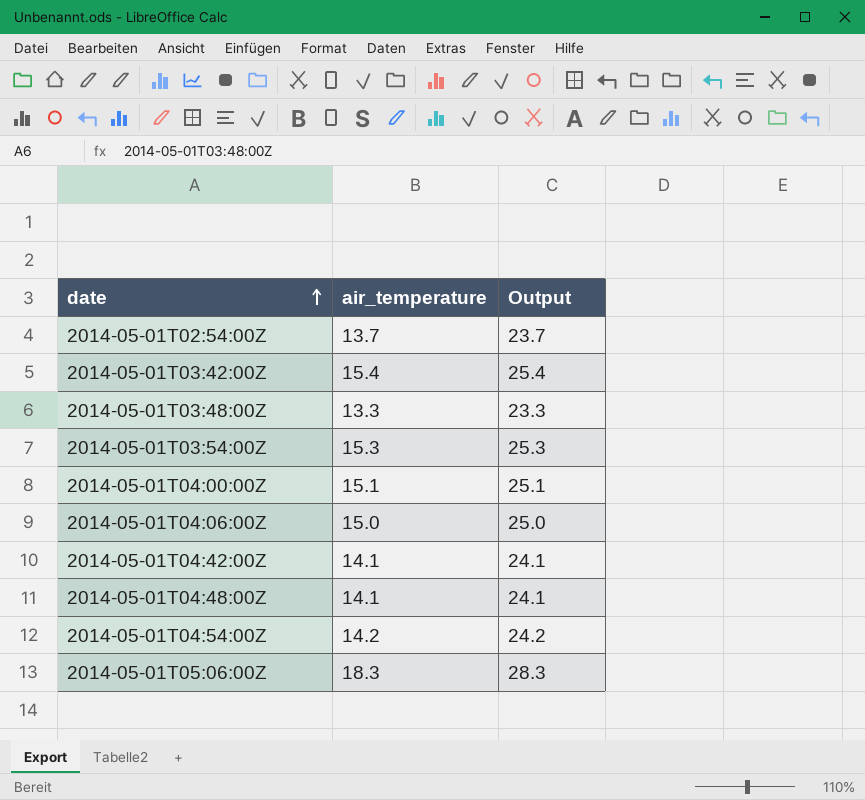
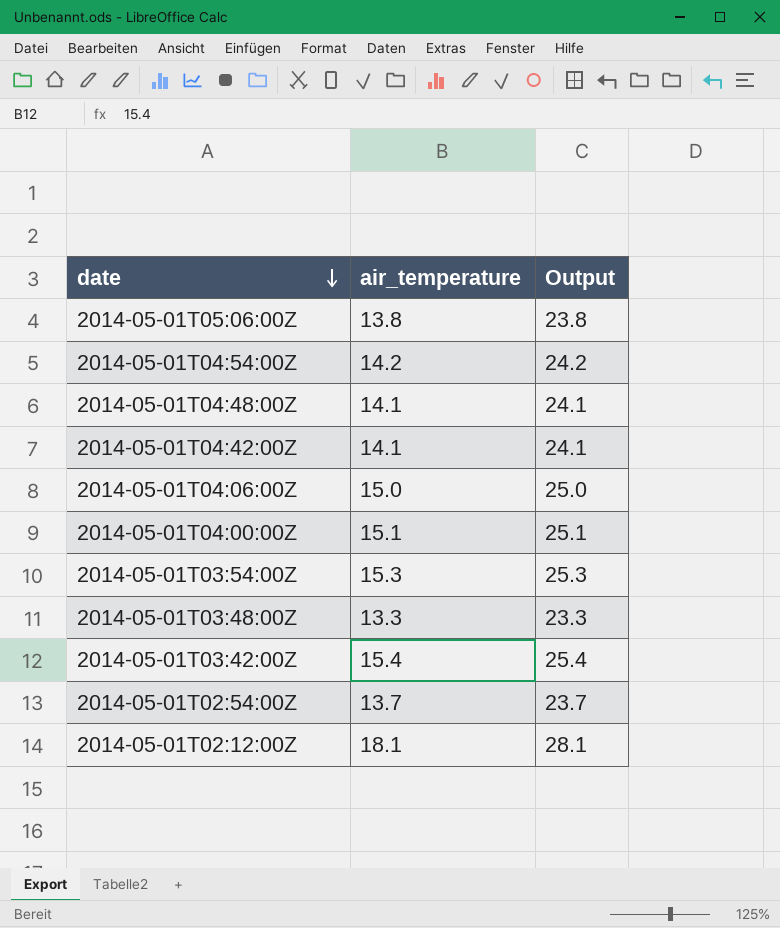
row order: date ascending -> date descending
2014-05-01T05:06:00Z | air_temperature: 18.3 -> 13.8
2014-05-01T05:06:00Z | Output: 28.3 -> 23.8
row 2014-05-01T02:12:00Z: none -> 18.1 | 28.1

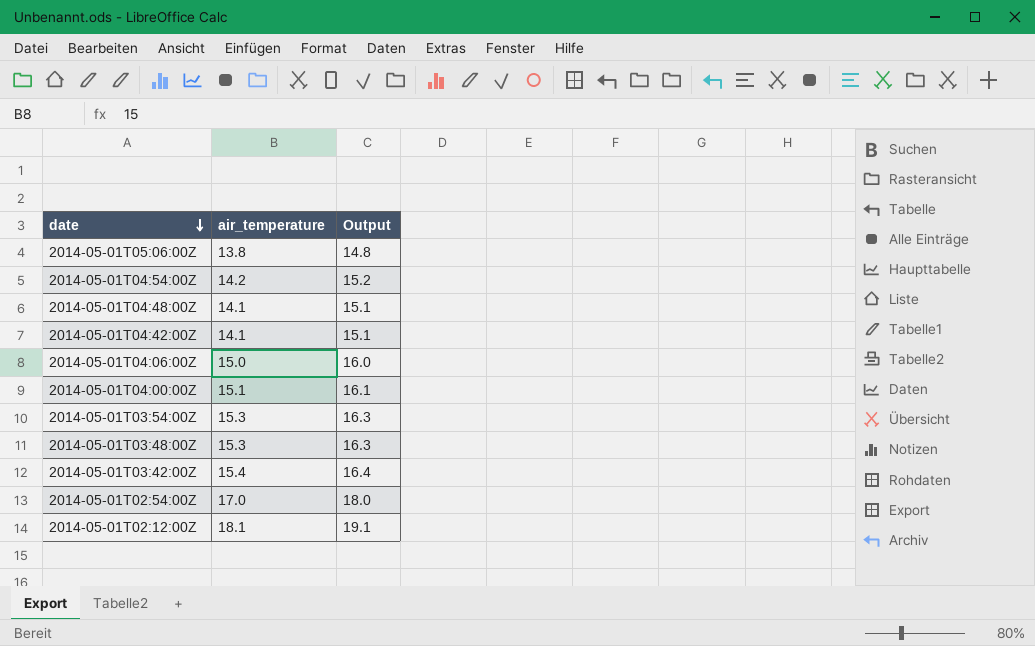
column Output | formula: [air_temperature] + 10 -> [air_temperature] + 1
2014-05-01T03:48:00Z | air_temperature: 13.3 -> 15.3
2014-05-01T02:54:00Z | air_temperature: 13.7 -> 17.0

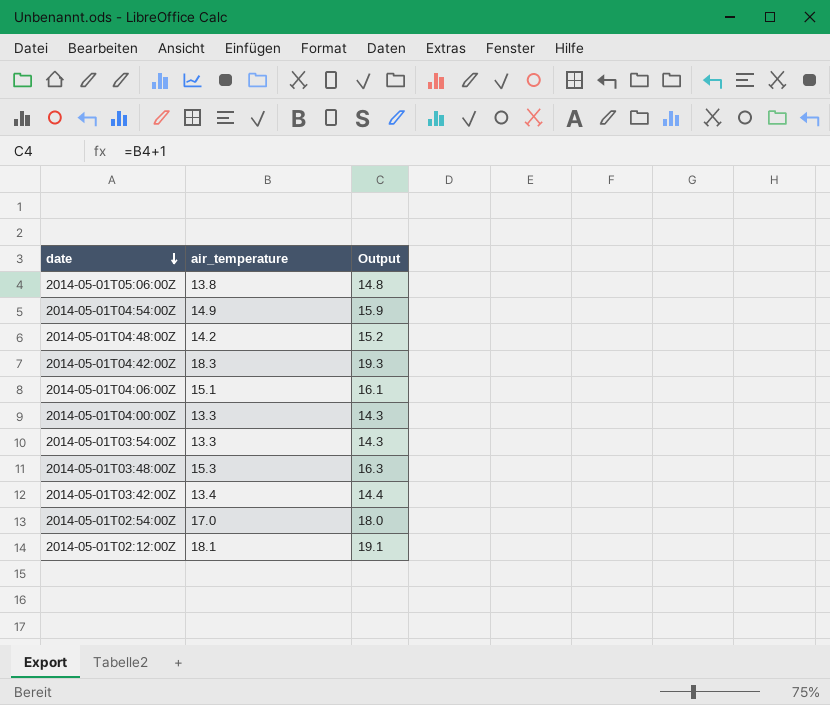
2014-05-01T04:54:00Z | air_temperature: 14.2 -> 14.9
2014-05-01T04:54:00Z | Output: 15.2 -> 15.9
2014-05-01T04:48:00Z | air_temperature: 14.1 -> 14.2
2014-05-01T04:48:00Z | Output: 15.1 -> 15.2
2014-05-01T04:42:00Z | air_temperature: 14.1 -> 18.3
2014-05-01T04:42:00Z | Output: 15.1 -> 19.3
2014-05-01T04:06:00Z | air_temperature: 15.0 -> 15.1
2014-05-01T04:06:00Z | Output: 16.0 -> 16.1
2014-05-01T04:00:00Z | air_temperature: 15.1 -> 13.3
2014-05-01T04:00:00Z | Output: 16.1 -> 14.3
2014-05-01T03:54:00Z | air_temperature: 15.3 -> 13.3
2014-05-01T03:54:00Z | Output: 16.3 -> 14.3
2014-05-01T03:42:00Z | air_temperature: 15.4 -> 13.4
2014-05-01T03:42:00Z | Output: 16.4 -> 14.4

